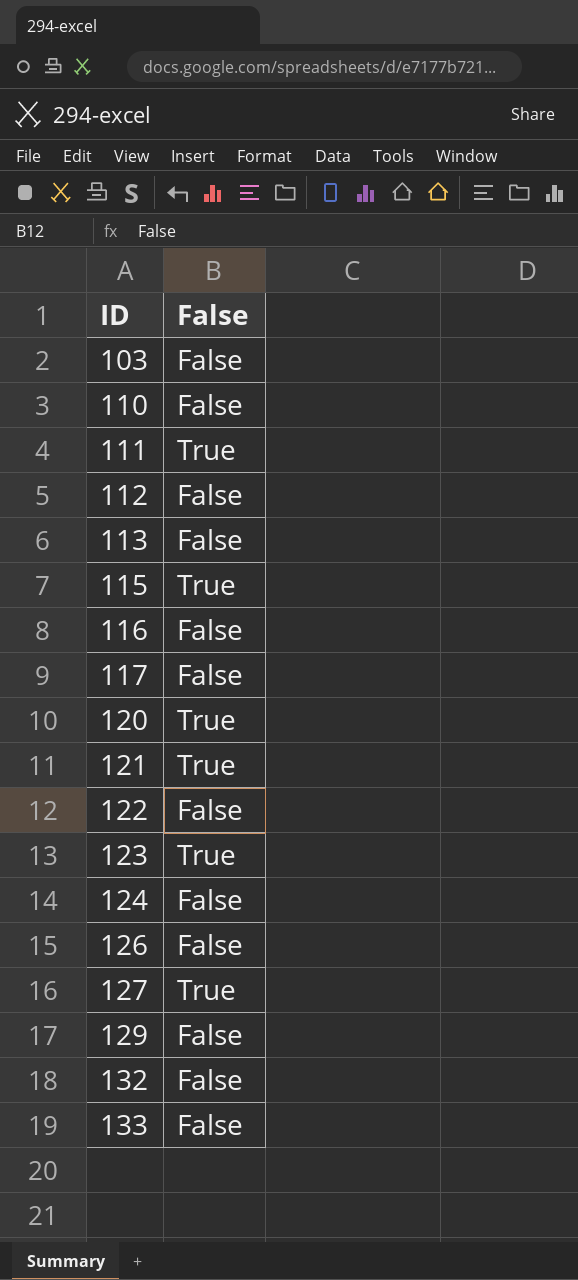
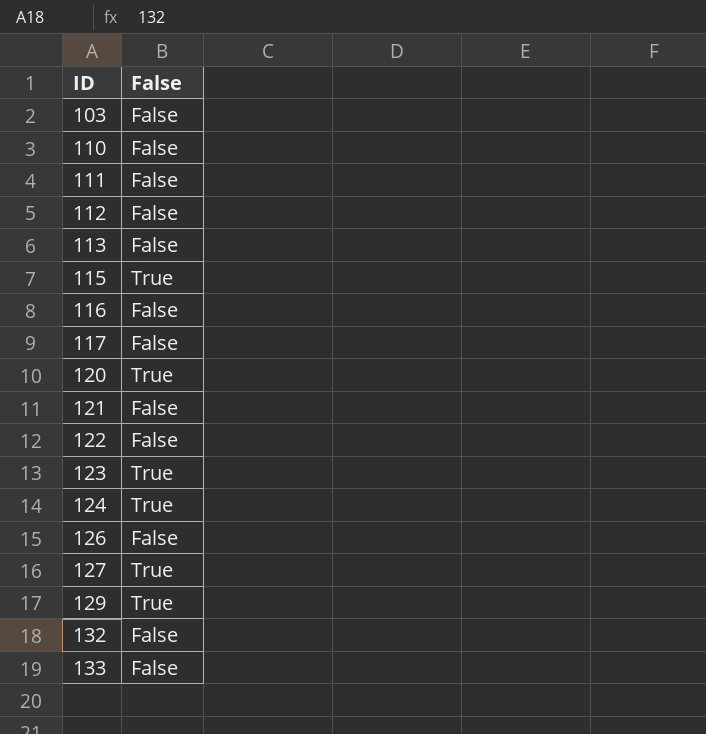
111 | False: True -> False
121 | False: True -> False
124 | False: False -> True
129 | False: False -> True

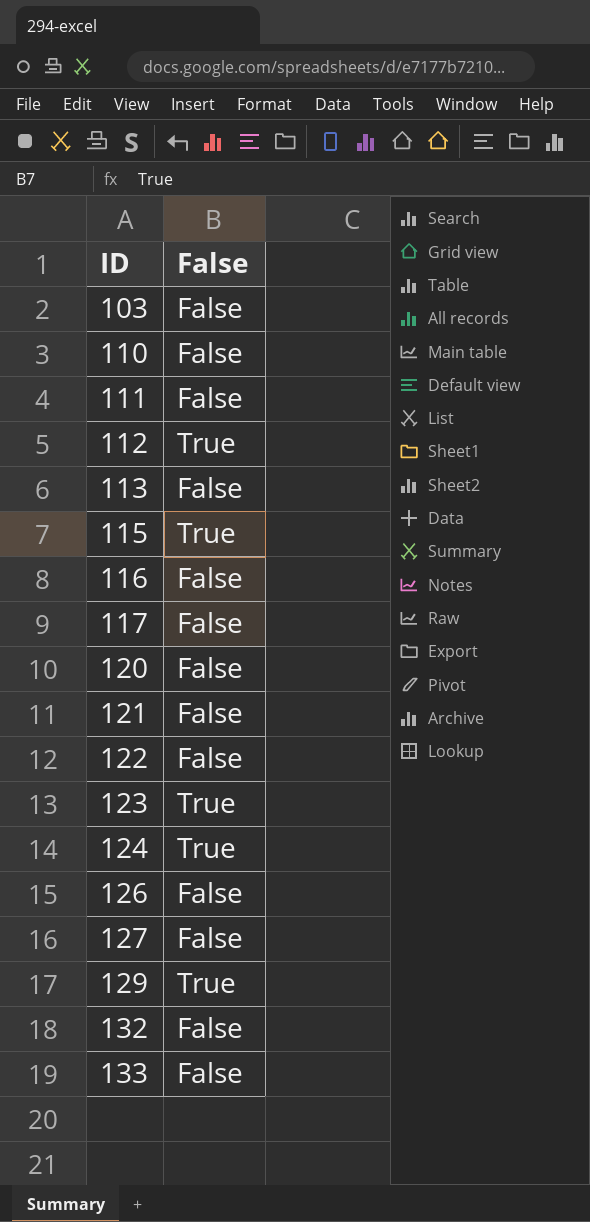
112 | False: False -> True
120 | False: True -> False
127 | False: True -> False

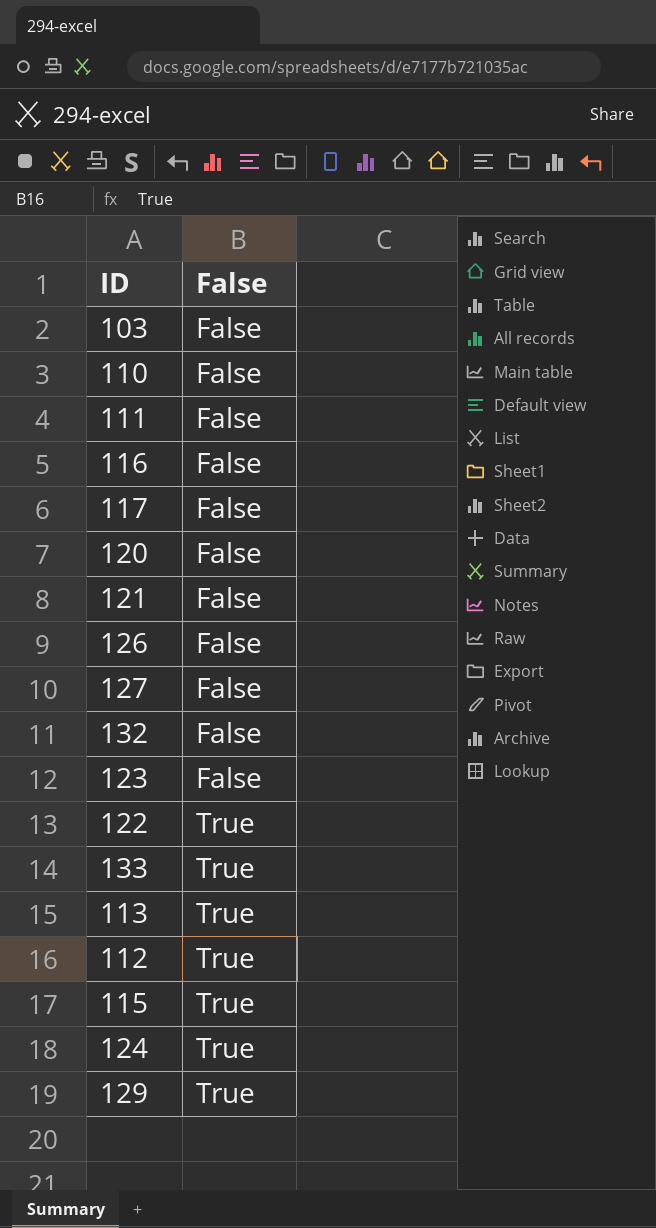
row order: ID ascending -> False ascending
123 | False: True -> False
122 | False: False -> True
133 | False: False -> True
113 | False: False -> True

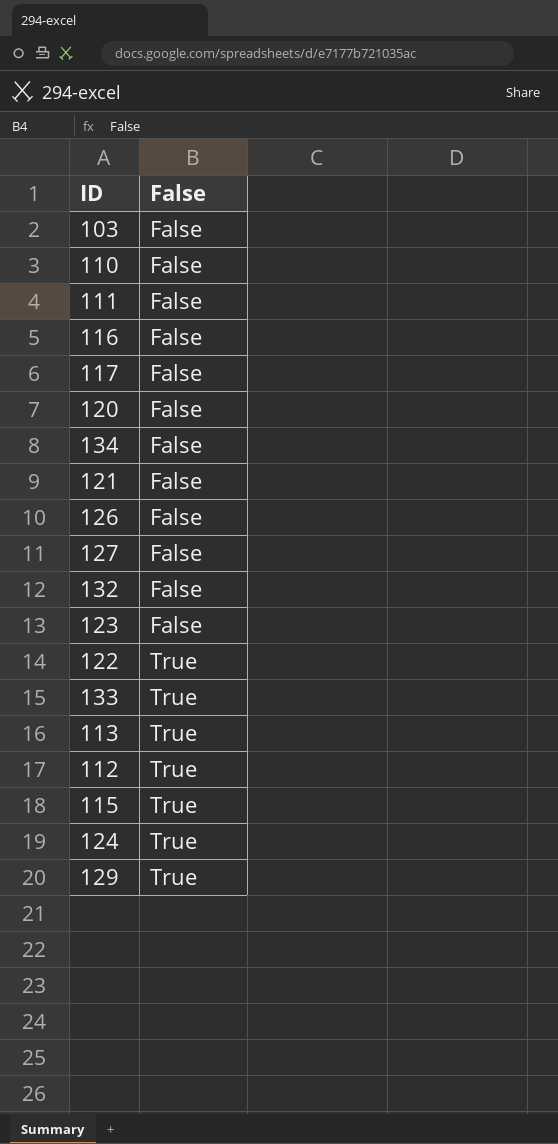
row 134: none -> False

